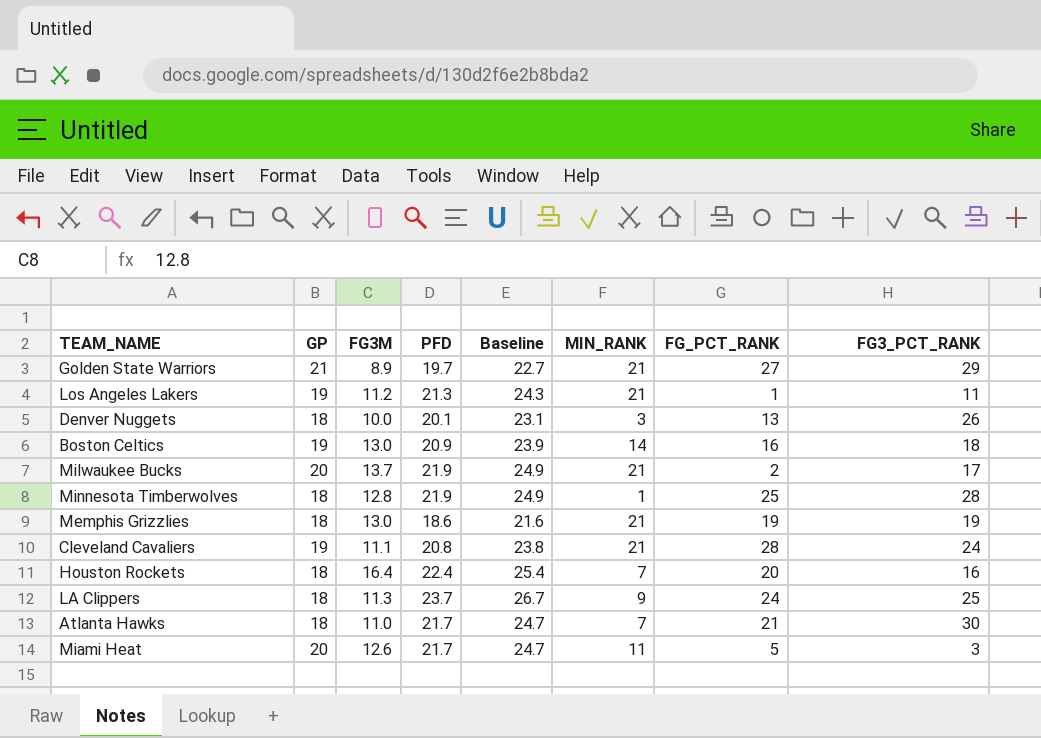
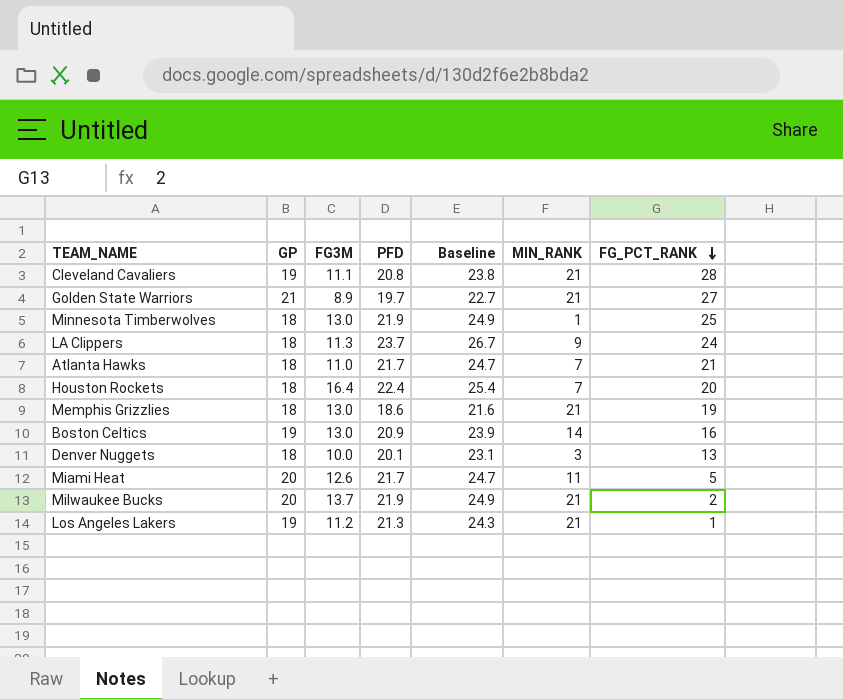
row order: none -> FG_PCT_RANK descending
column FG3_PCT_RANK | position: 8 -> none
Minnesota Timberwolves | FG3M: 12.8 -> 13.0

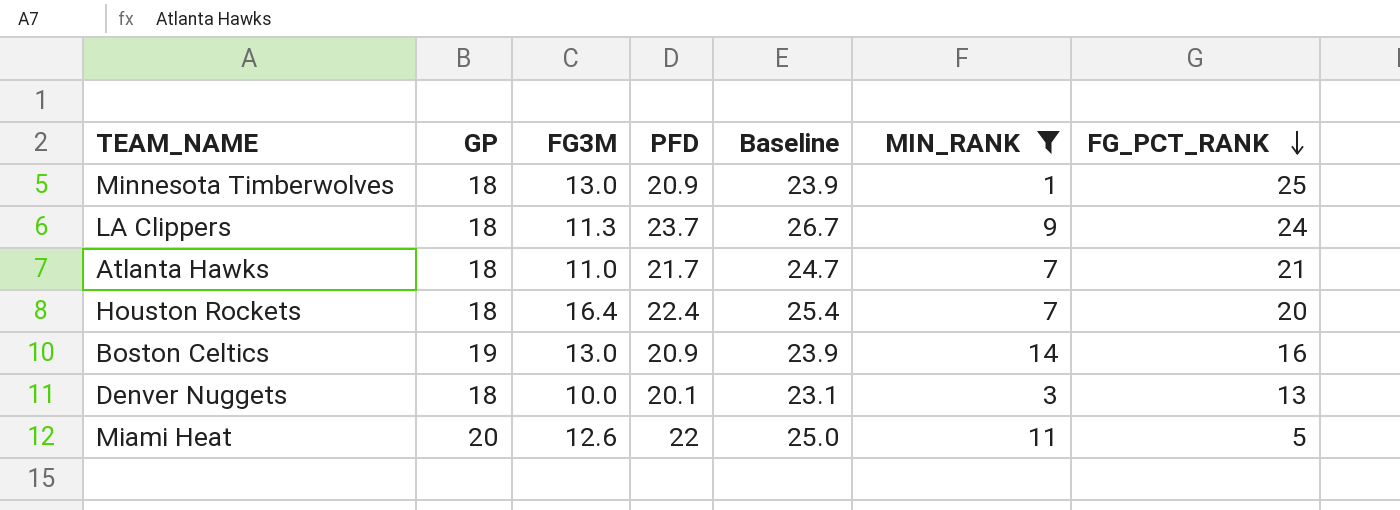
filter: none -> MIN_RANK != 21
Minnesota Timberwolves | PFD: 21.9 -> 20.9
Minnesota Timberwolves | Baseline: 24.9 -> 23.9
Miami Heat | PFD: 21.7 -> 22
Miami Heat | Baseline: 24.7 -> 25.0

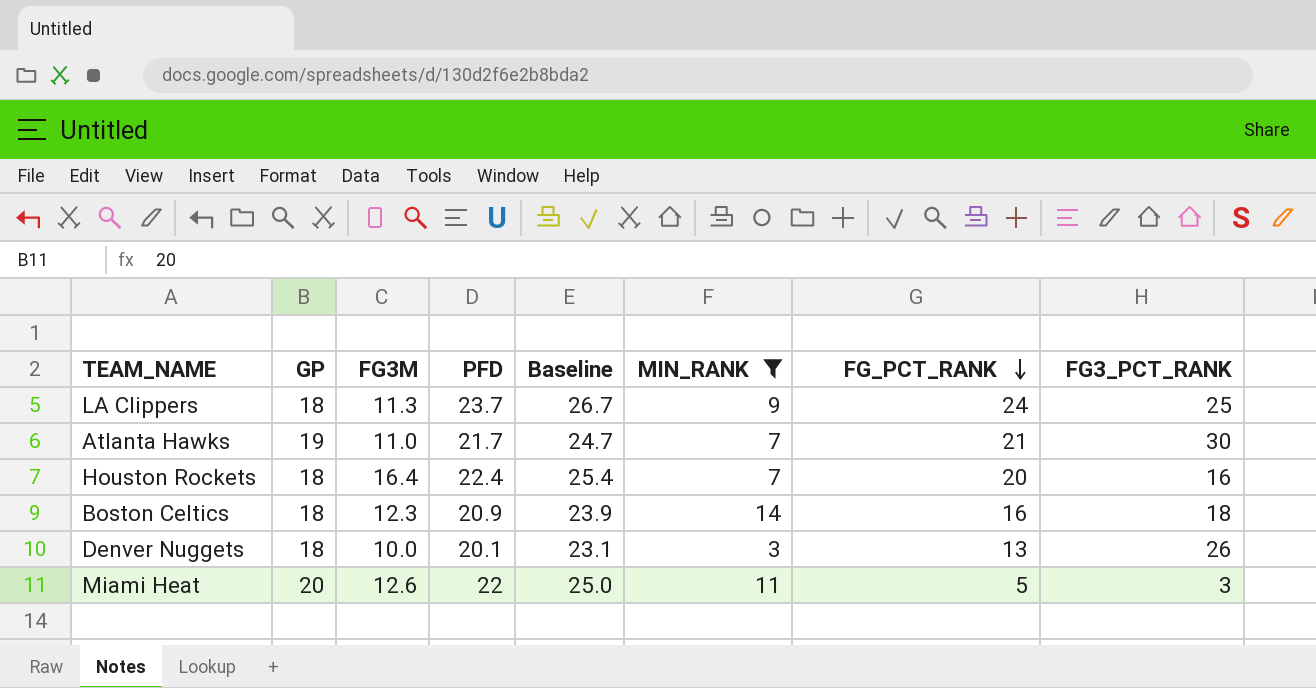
column FG3_PCT_RANK | position: none -> 8
row Minnesota Timberwolves: 18 | 13.0 | 20.9 | 23.9 | 1 | 25 -> none
Atlanta Hawks | GP: 18 -> 19
Boston Celtics | GP: 19 -> 18
Boston Celtics | FG3M: 13.0 -> 12.3

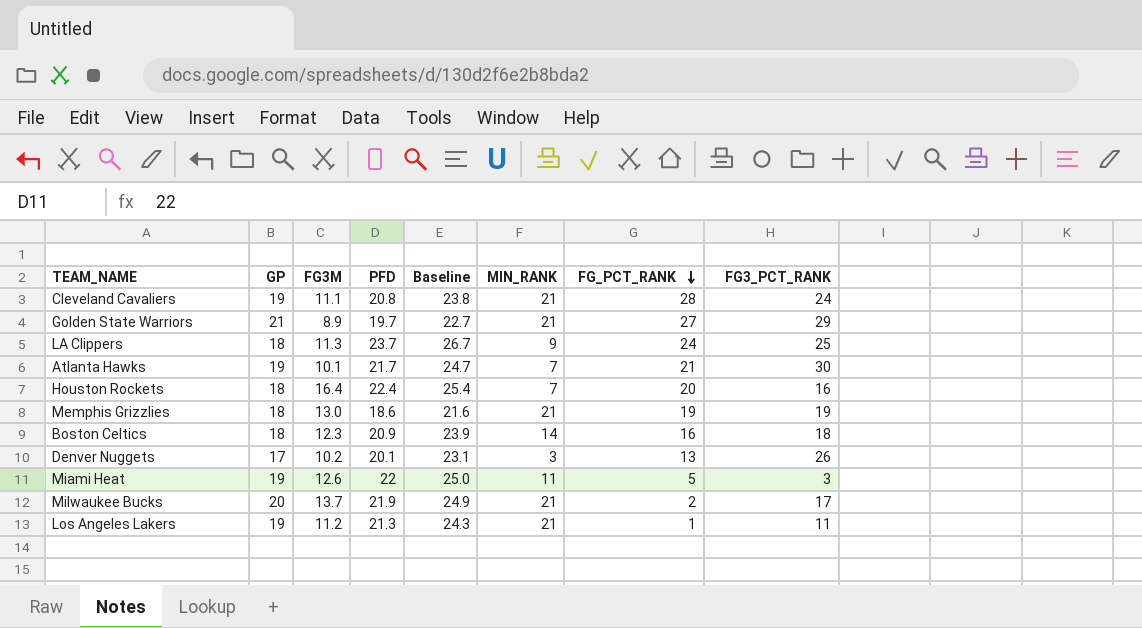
filter: MIN_RANK != 21 -> none
Atlanta Hawks | FG3M: 11.0 -> 10.1
Denver Nuggets | GP: 18 -> 17
Denver Nuggets | FG3M: 10.0 -> 10.2
Miami Heat | GP: 20 -> 19

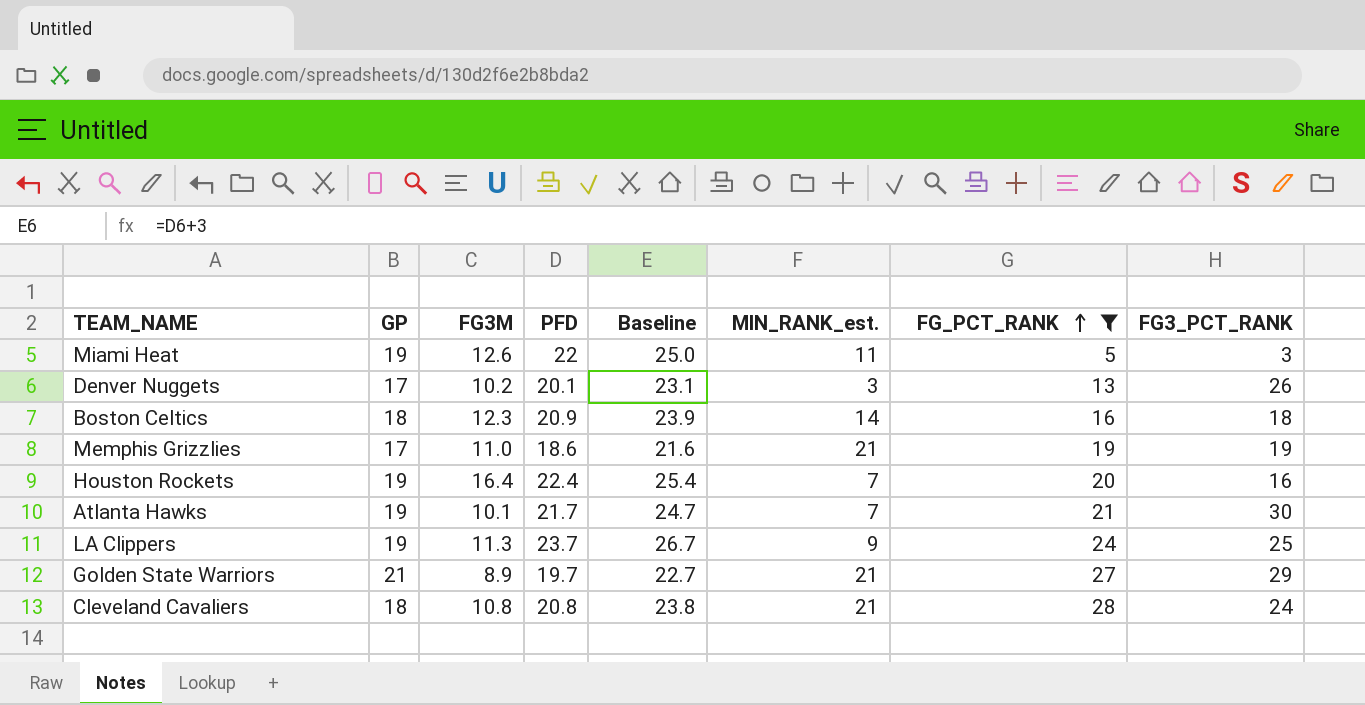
filter: none -> FG_PCT_RANK >= 5
row order: FG_PCT_RANK descending -> FG_PCT_RANK ascending
column name: MIN_RANK -> MIN_RANK_est.
Memphis Grizzlies | GP: 18 -> 17
Memphis Grizzlies | FG3M: 13.0 -> 11.0
Houston Rockets | GP: 18 -> 19
LA Clippers | GP: 18 -> 19
Cleveland Cavaliers | GP: 19 -> 18
Cleveland Cavaliers | FG3M: 11.1 -> 10.8

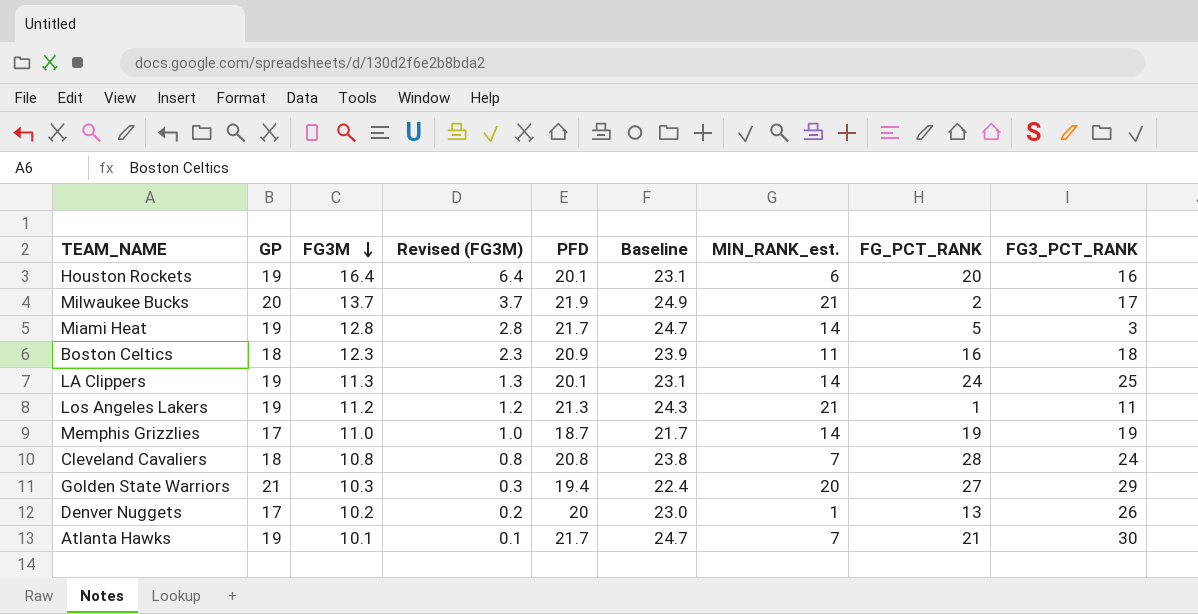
filter: FG_PCT_RANK >= 5 -> none
row order: FG_PCT_RANK ascending -> FG3M descending
column Revised (FG3M) | formula: none -> [FG3M] - 10
Houston Rockets | PFD: 22.4 -> 20.1
Houston Rockets | Baseline: 25.4 -> 23.1
Houston Rockets | MIN_RANK_est.: 7 -> 6
Miami Heat | FG3M: 12.6 -> 12.8
Miami Heat | PFD: 22 -> 21.7
Miami Heat | Baseline: 25.0 -> 24.7
Miami Heat | MIN_RANK_est.: 11 -> 14
Boston Celtics | MIN_RANK_est.: 14 -> 11
LA Clippers | PFD: 23.7 -> 20.1
LA Clippers | Baseline: 26.7 -> 23.1
LA Clippers | MIN_RANK_est.: 9 -> 14
Memphis Grizzlies | PFD: 18.6 -> 18.7
Memphis Grizzlies | Baseline: 21.6 -> 21.7
Memphis Grizzlies | MIN_RANK_est.: 21 -> 14
Cleveland Cavaliers | MIN_RANK_est.: 21 -> 7
Golden State Warriors | FG3M: 8.9 -> 10.3
Golden State Warriors | PFD: 19.7 -> 19.4
Golden State Warriors | Baseline: 22.7 -> 22.4
Golden State Warriors | MIN_RANK_est.: 21 -> 20
Denver Nuggets | PFD: 20.1 -> 20
Denver Nuggets | Baseline: 23.1 -> 23.0
Denver Nuggets | MIN_RANK_est.: 3 -> 1

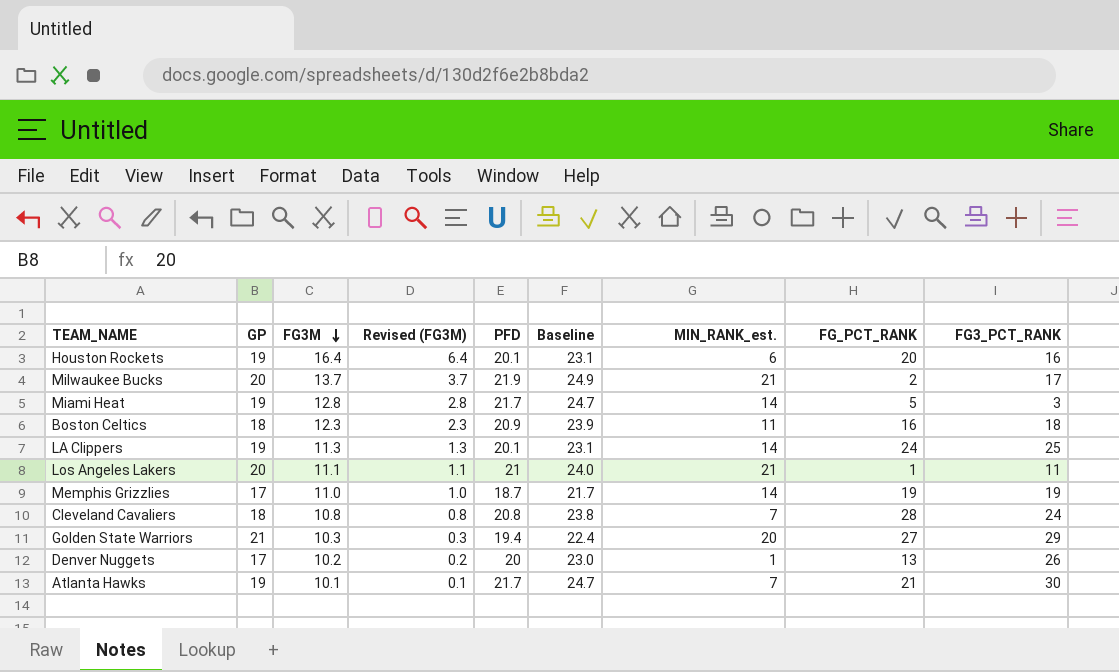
Los Angeles Lakers | GP: 19 -> 20
Los Angeles Lakers | FG3M: 11.2 -> 11.1
Los Angeles Lakers | Revised (FG3M): 1.2 -> 1.1
Los Angeles Lakers | PFD: 21.3 -> 21
Los Angeles Lakers | Baseline: 24.3 -> 24.0

